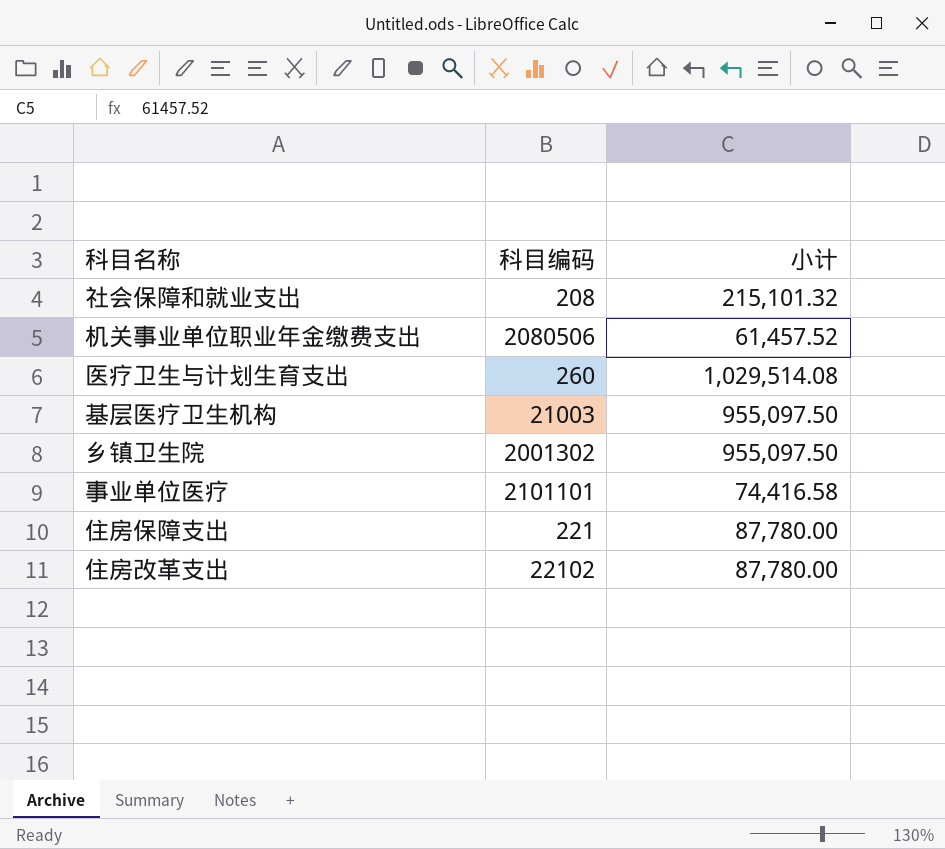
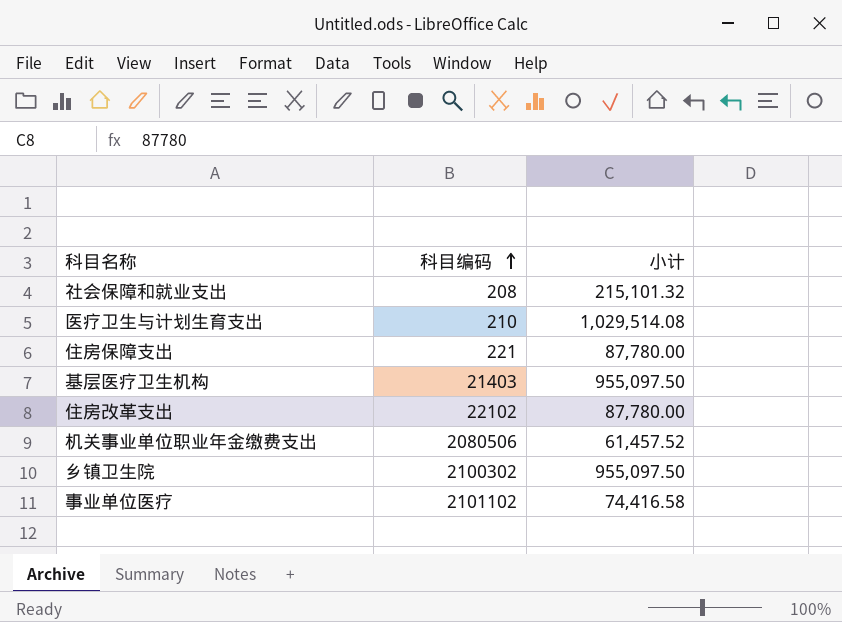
row order: none -> 科目编码 ascending
医疗卫生与计划生育支出 | 科目编码: 260 -> 210
基层医疗卫生机构 | 科目编码: 21003 -> 21403
乡镇卫生院 | 科目编码: 2001302 -> 2100302
事业单位医疗 | 科目编码: 2101101 -> 2101102

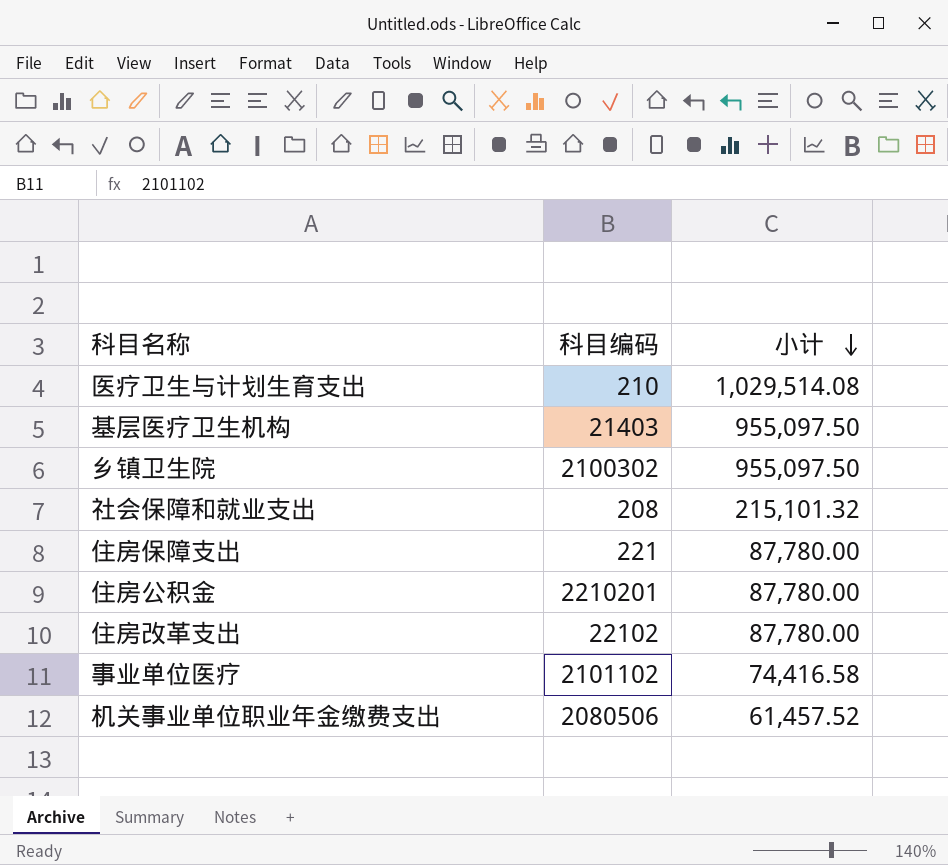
row order: 科目编码 ascending -> 小计 descending
row 住房公积金: none -> 2210201 | 87,780.00

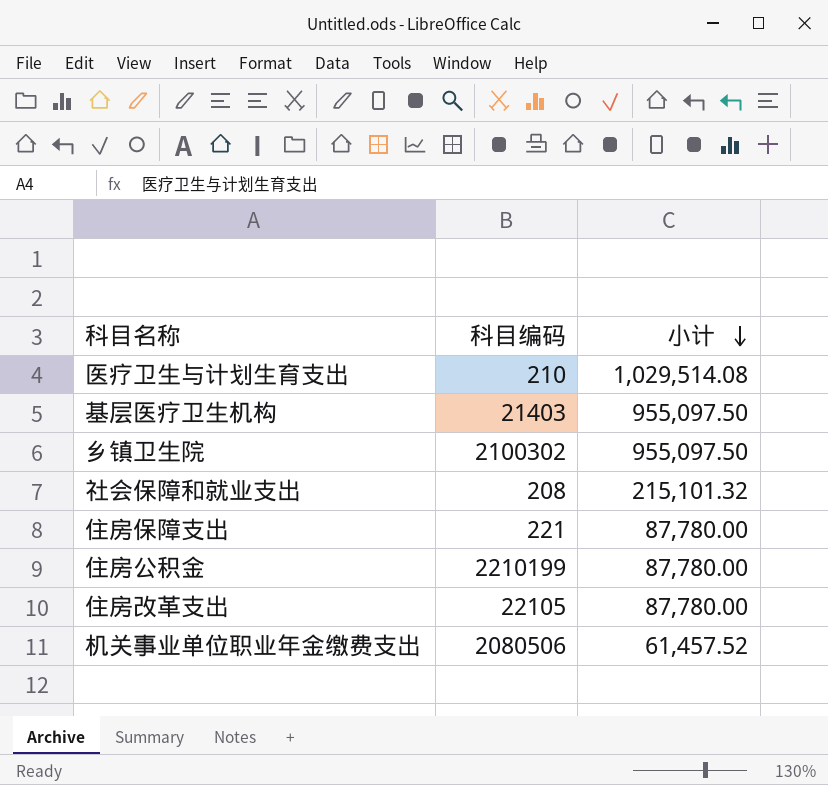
row 事业单位医疗: 2101102 | 74,416.58 -> none
住房公积金 | 科目编码: 2210201 -> 2210199
住房改革支出 | 科目编码: 22102 -> 22105

